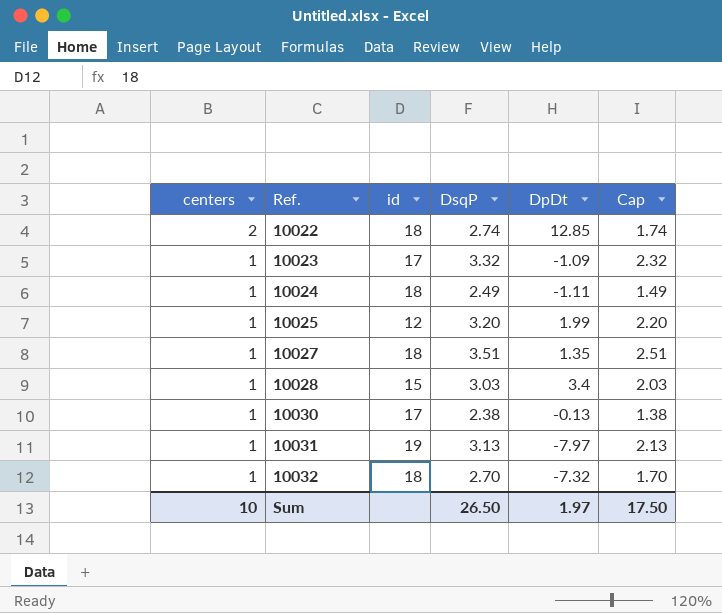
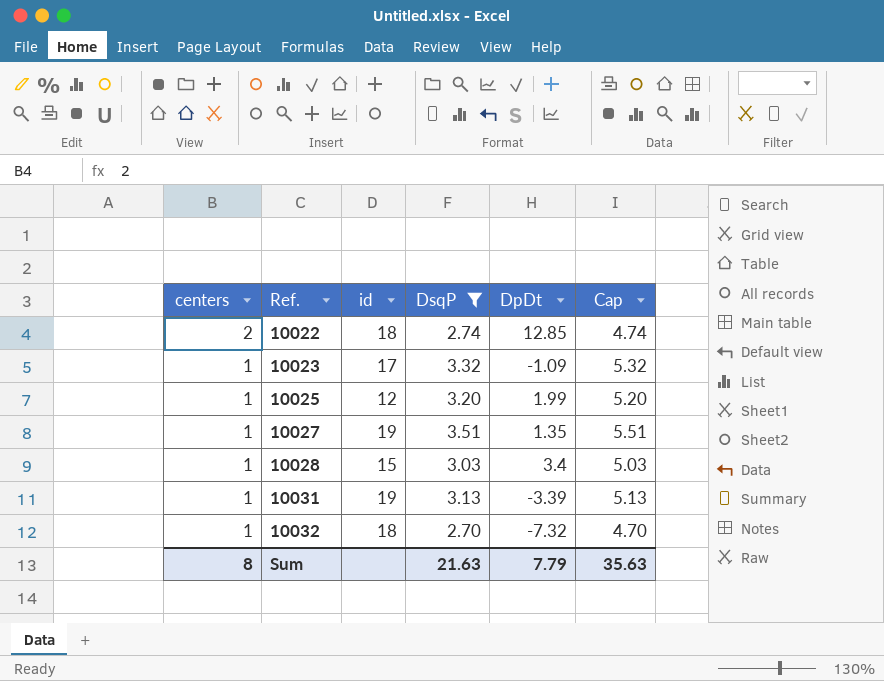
filter: none -> DsqP >= 2.70
column Cap | formula: [DsqP] - 1 -> [DsqP] + 2
10027 | id: 18 -> 19
10031 | DpDt: -7.97 -> -3.39
Sum | centers: 10 -> 8
Sum | DsqP: 26.50 -> 21.63
Sum | DpDt: 1.97 -> 7.79
Sum | Cap: 17.50 -> 35.63

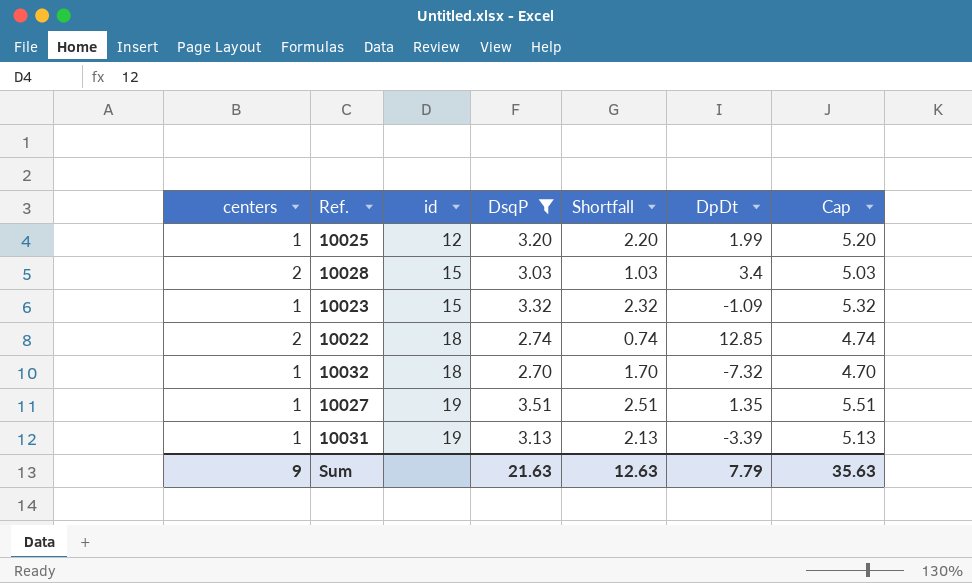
row order: centers descending -> id ascending
column Shortfall | formula: none -> [DsqP] - [centers]
10028 | centers: 1 -> 2
10023 | id: 17 -> 15
Sum | centers: 8 -> 9

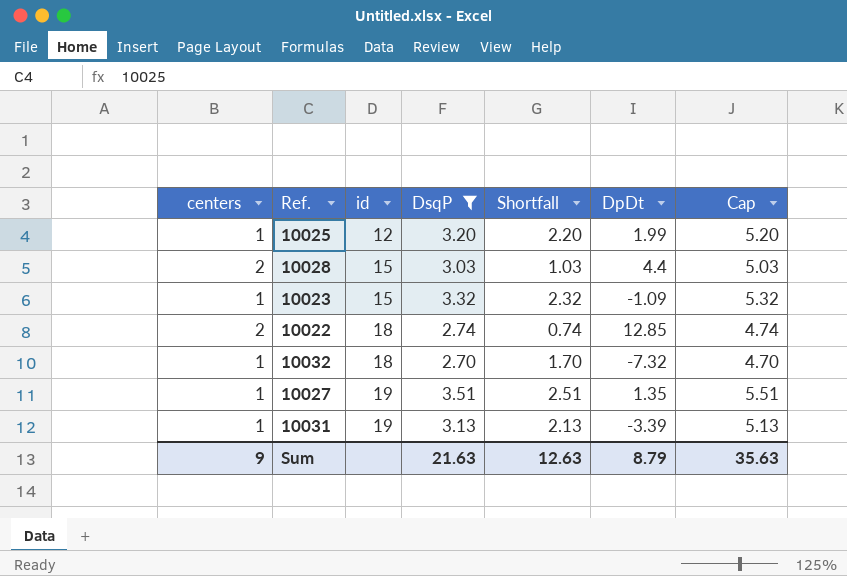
10028 | DpDt: 3.4 -> 4.4
Sum | DpDt: 7.79 -> 8.79

